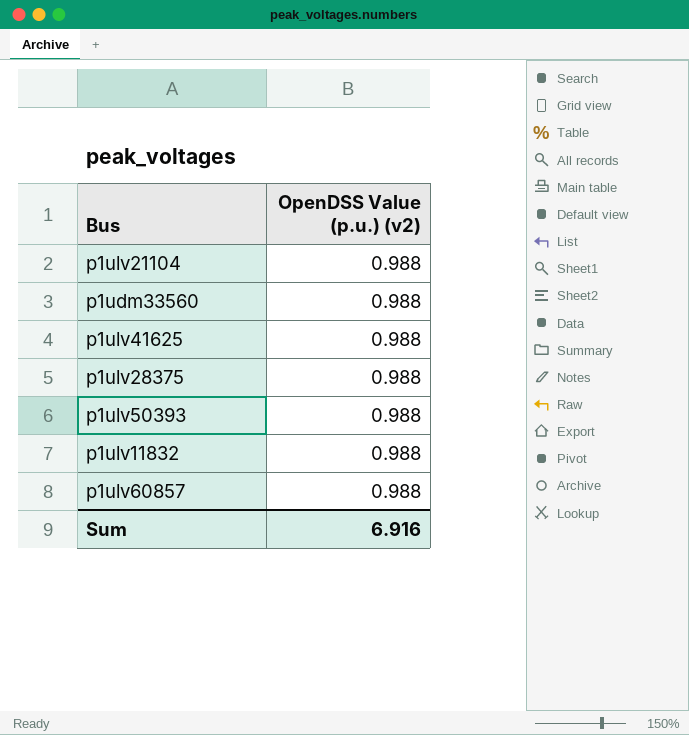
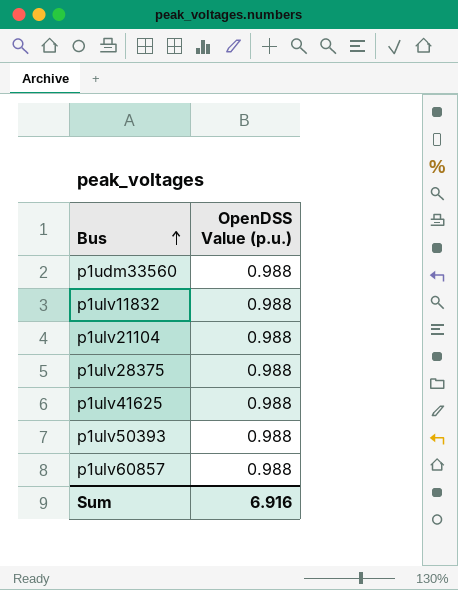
row order: none -> Bus ascending
column name: OpenDSS Value (p.u.) (v2) -> OpenDSS Value (p.u.)

